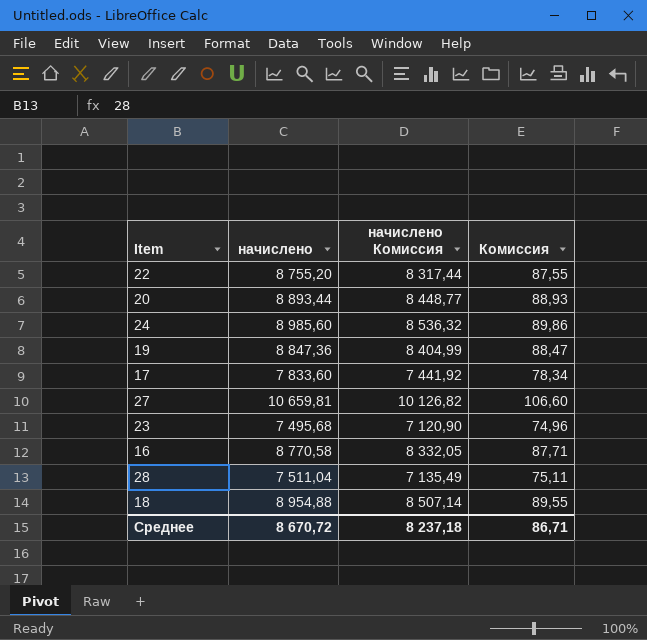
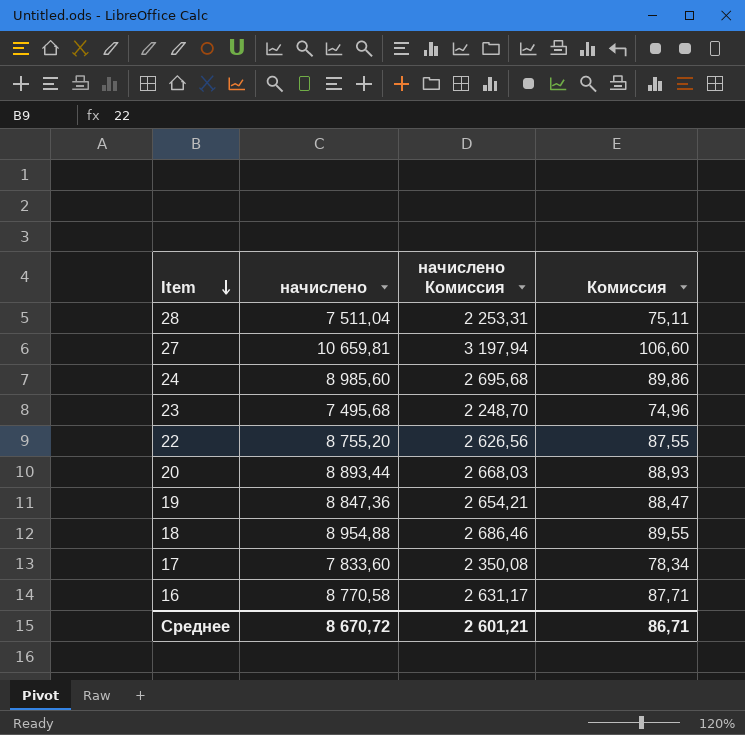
row order: none -> Item descending
column начислено Комиссия | formula: [начислено] * 0,95 -> [начислено] * 0,3
Среднее | начислено Комиссия: 8 237,18 -> 2 601,21

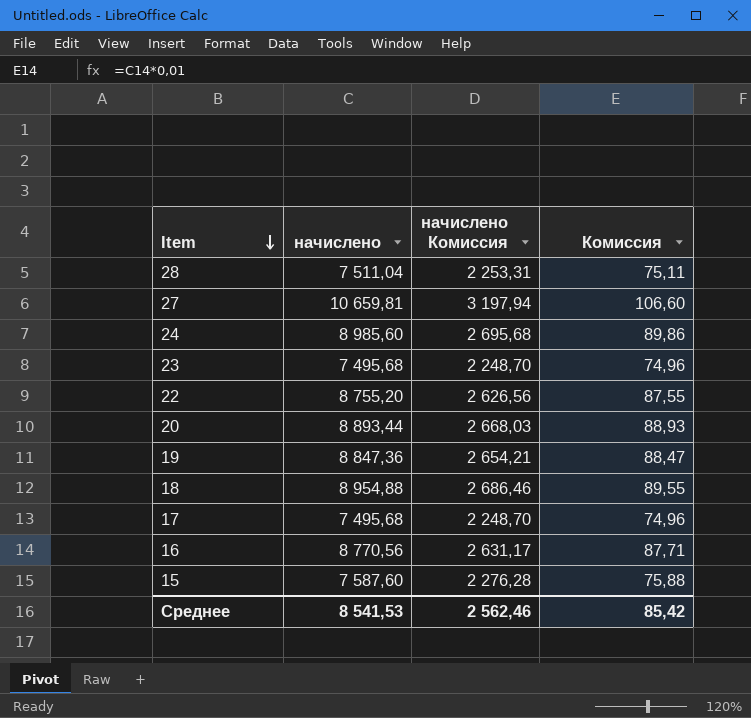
17 | начислено: 7 833,60 -> 7 495,68
17 | начислено Комиссия: 2 350,08 -> 2 248,70
17 | Комиссия: 78,34 -> 74,96
16 | начислено: 8 770,58 -> 8 770,56
row 15: none -> 7 587,60 | 2 276,28 | 75,88
Среднее | начислено: 8 670,72 -> 8 541,53
Среднее | начислено Комиссия: 2 601,21 -> 2 562,46
Среднее | Комиссия: 86,71 -> 85,42

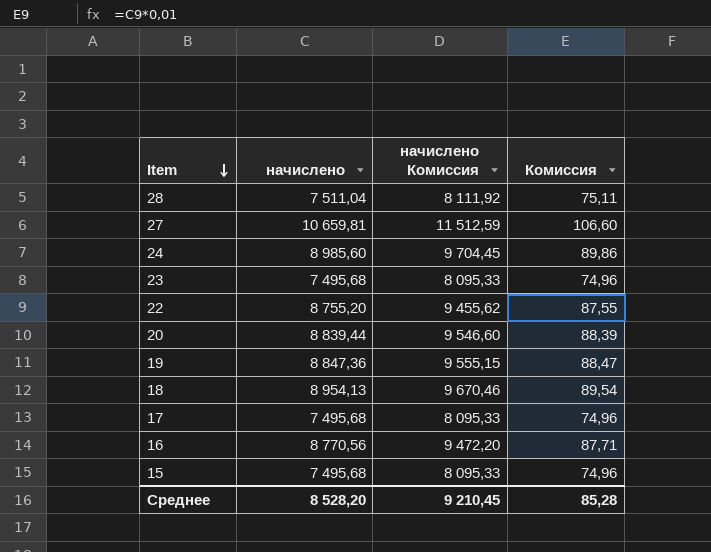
column начислено Комиссия | formula: [начислено] * 0,3 -> [начислено] * 1,08
20 | начислено: 8 893,44 -> 8 839,44
20 | Комиссия: 88,93 -> 88,39
18 | начислено: 8 954,88 -> 8 954,13
18 | Комиссия: 89,55 -> 89,54
15 | начислено: 7 587,60 -> 7 495,68
15 | Комиссия: 75,88 -> 74,96
Среднее | начислено: 8 541,53 -> 8 528,20
Среднее | начислено Комиссия: 2 562,46 -> 9 210,45
Среднее | Комиссия: 85,42 -> 85,28

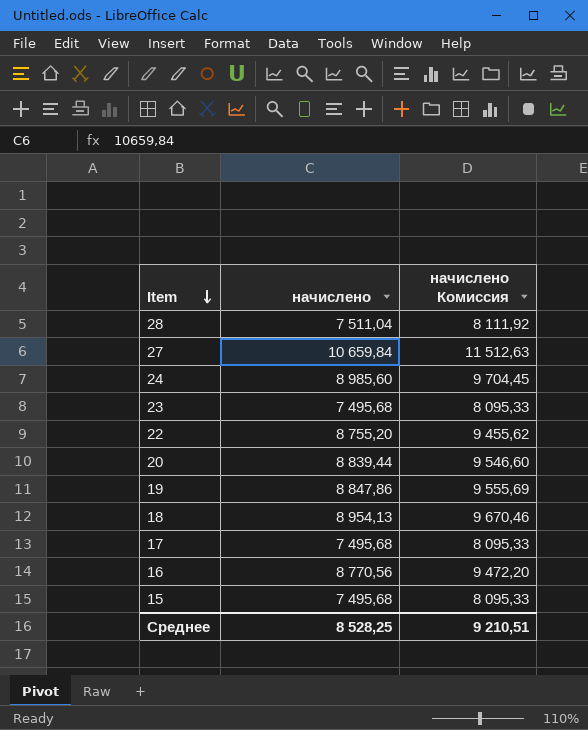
column Комиссия | formula: [начислено] * 0,01 -> none
27 | начислено: 10 659,81 -> 10 659,84
27 | начислено Комиссия: 11 512,59 -> 11 512,63
19 | начислено: 8 847,36 -> 8 847,86
19 | начислено Комиссия: 9 555,15 -> 9 555,69
Среднее | начислено: 8 528,20 -> 8 528,25
Среднее | начислено Комиссия: 9 210,45 -> 9 210,51

